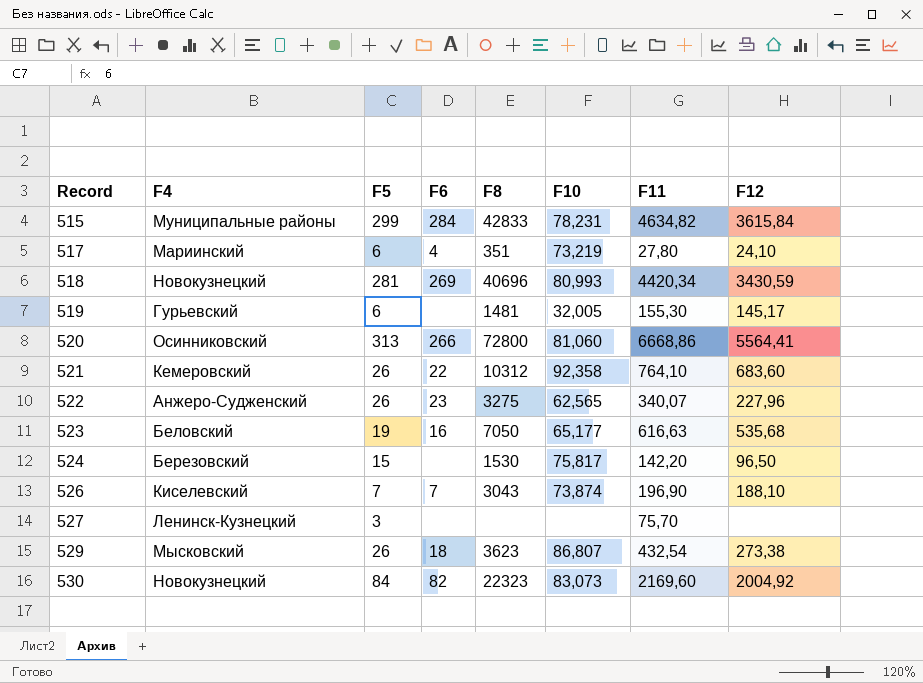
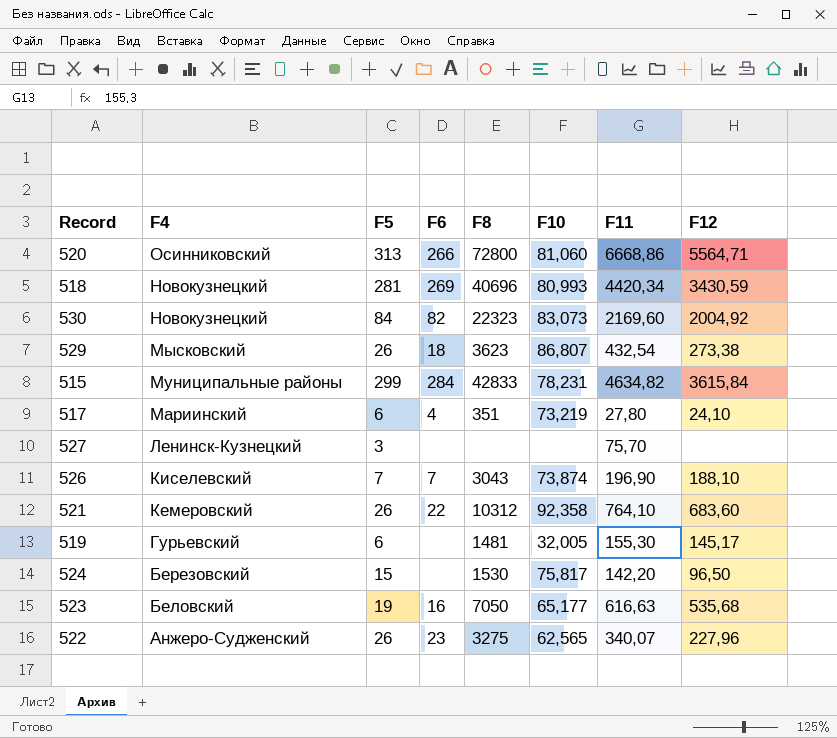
row order: Record ascending -> F4 descending
520 | F12: 5564,41 -> 5564,71

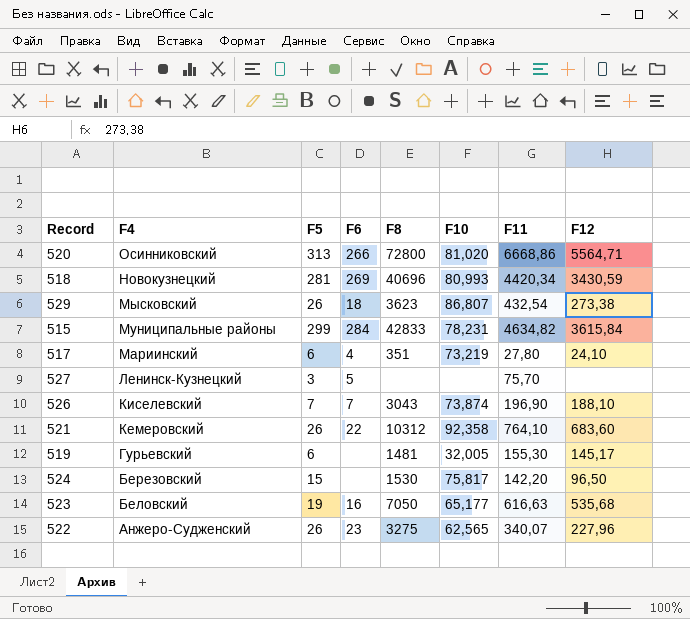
row 530: Новокузнецкий | 84 | 82 | 22323 | 83,073 | 2169,60 | 2004,92 -> none
520 | F10: 81,060 -> 81,020
527 | F6: none -> 5

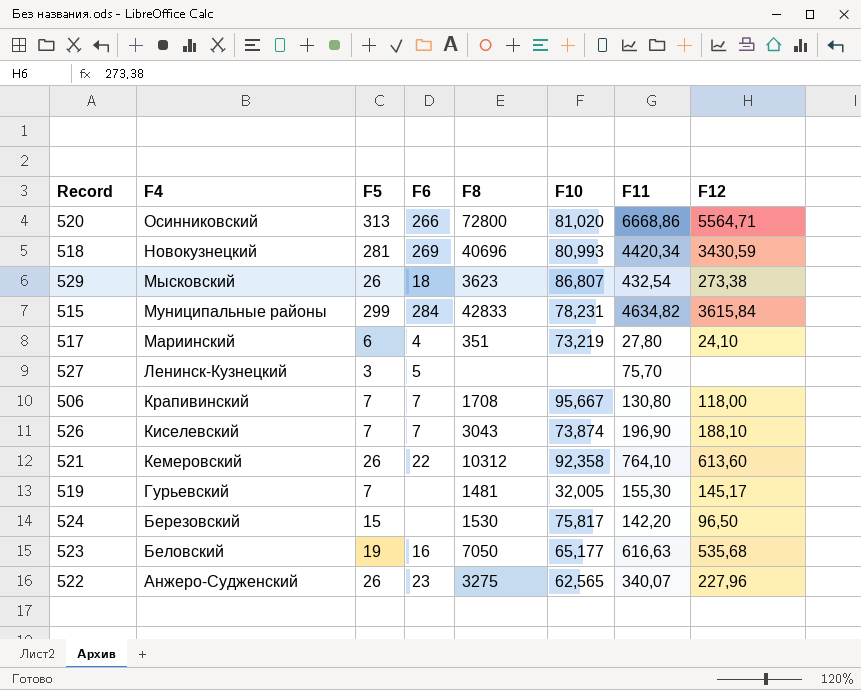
row 506: none -> Крапивинский | 7 | 7 | 1708 | 95,667 | 130,80 | 118,00
521 | F12: 683,60 -> 613,60
519 | F5: 6 -> 7

